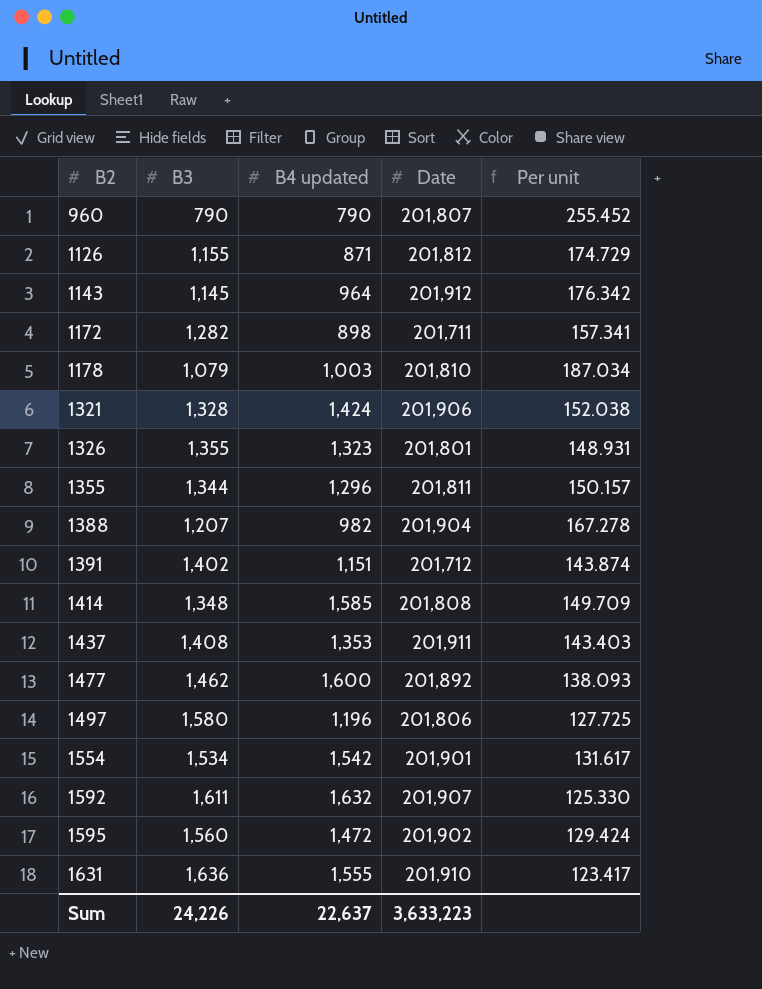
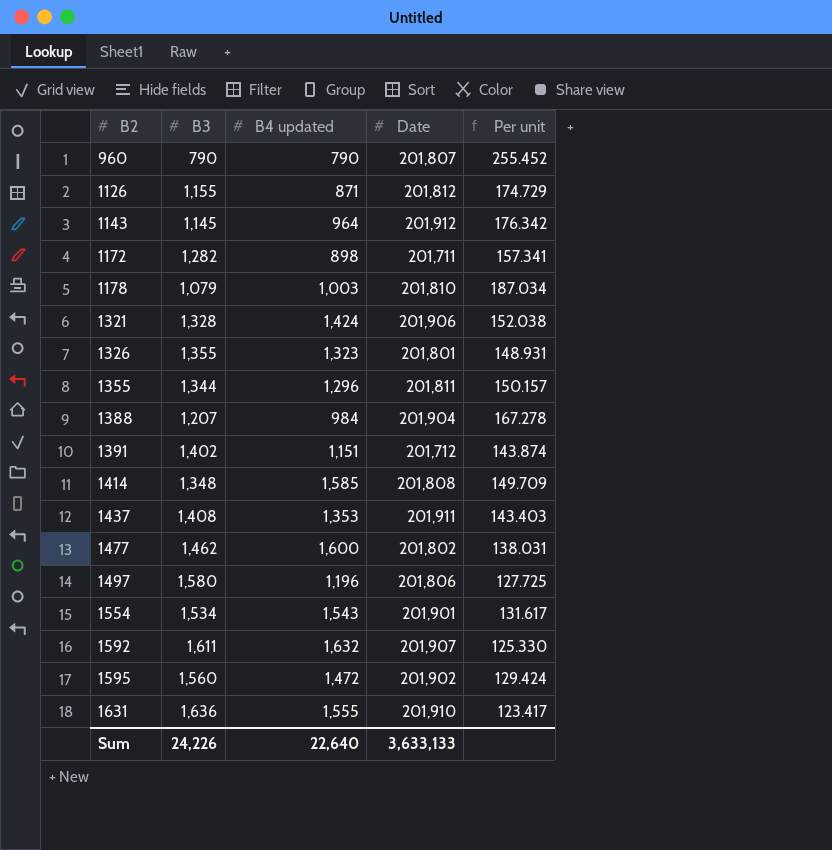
1388 | B4 updated: 982 -> 984
1477 | Date: 201,892 -> 201,802
1477 | Per unit: 138.093 -> 138.031
1554 | B4 updated: 1,542 -> 1,543
Sum | B4 updated: 22,637 -> 22,640
Sum | Date: 3,633,223 -> 3,633,133

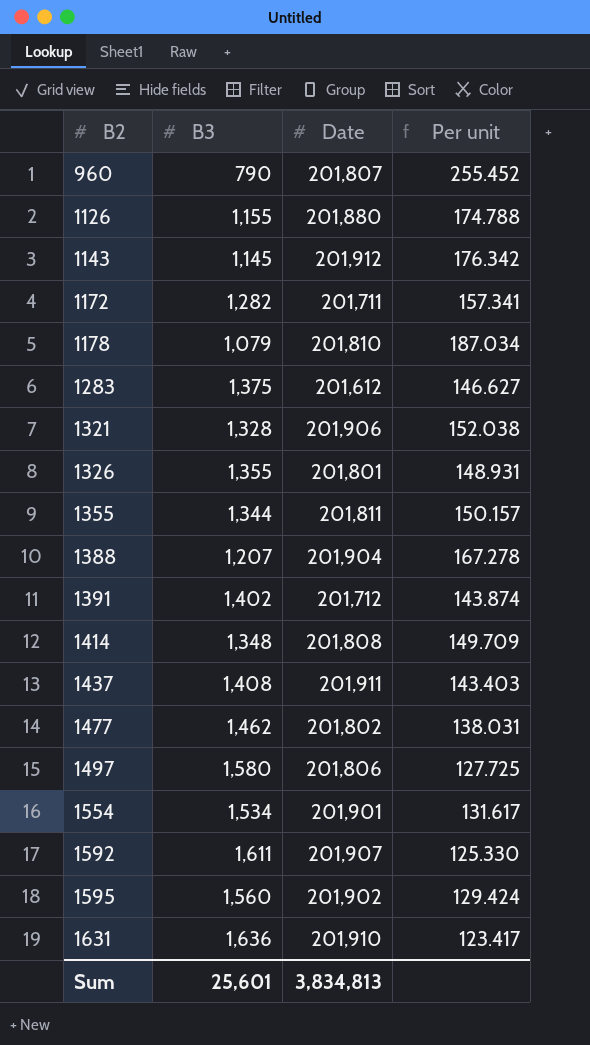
column B4 updated | position: 3 -> none
1126 | Date: 201,812 -> 201,880
1126 | Per unit: 174.729 -> 174.788
row 1283: none -> 1,375 | 201,612 | 146.627
Sum | B3: 24,226 -> 25,601
Sum | Date: 3,633,133 -> 3,834,813

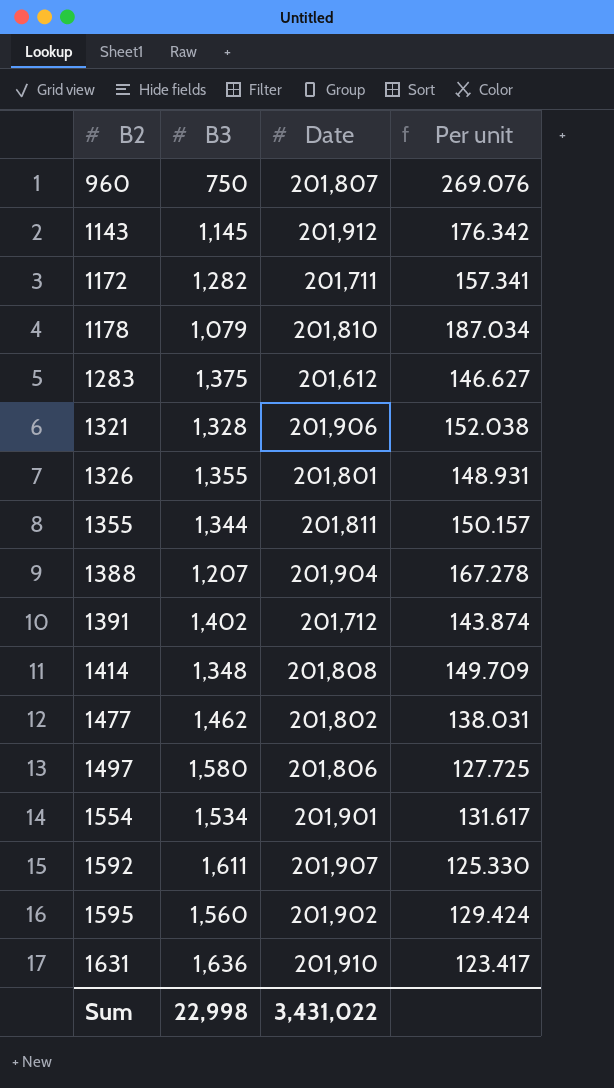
row 1126: 1,155 | 201,880 | 174.788 -> none
row 1437: 1,408 | 201,911 | 143.403 -> none
960 | B3: 790 -> 750
960 | Per unit: 255.452 -> 269.076
Sum | B3: 25,601 -> 22,998
Sum | Date: 3,834,813 -> 3,431,022

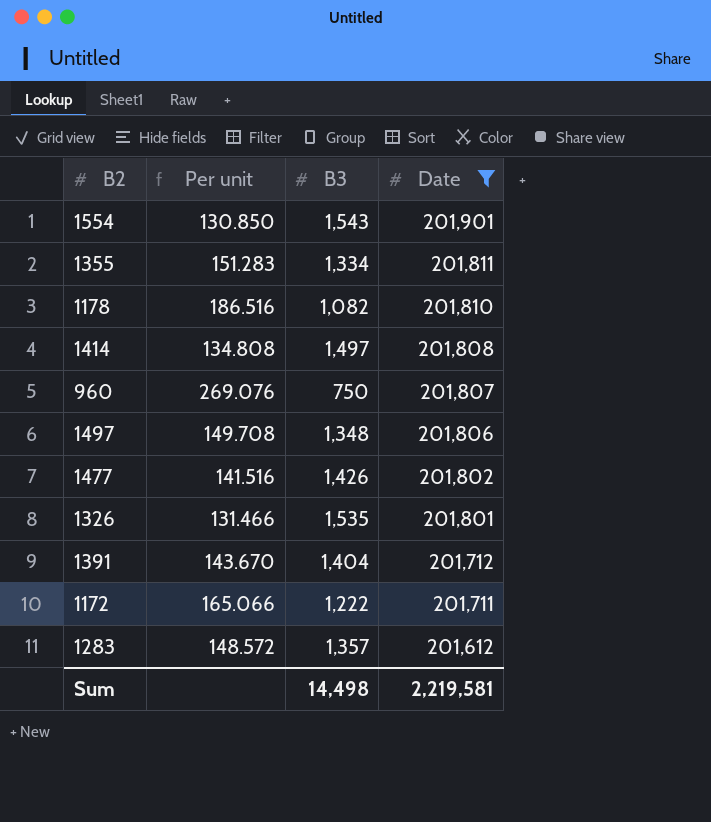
filter: none -> Date <= 201,901
row order: B2 ascending -> Date descending
column Per unit | position: 4 -> 2
1554 | Per unit: 131.617 -> 130.850
1554 | B3: 1,534 -> 1,543
1355 | Per unit: 150.157 -> 151.283
1355 | B3: 1,344 -> 1,334
1178 | Per unit: 187.034 -> 186.516
1178 | B3: 1,079 -> 1,082
1414 | Per unit: 149.709 -> 134.808
1414 | B3: 1,348 -> 1,497
1497 | Per unit: 127.725 -> 149.708
1497 | B3: 1,580 -> 1,348
1477 | Per unit: 138.031 -> 141.516
1477 | B3: 1,462 -> 1,426
1326 | Per unit: 148.931 -> 131.466
1326 | B3: 1,355 -> 1,535
1391 | Per unit: 143.874 -> 143.670
1391 | B3: 1,402 -> 1,404
1172 | Per unit: 157.341 -> 165.066
1172 | B3: 1,282 -> 1,222
1283 | Per unit: 146.627 -> 148.572
1283 | B3: 1,375 -> 1,357
Sum | B3: 22,998 -> 14,498
Sum | Date: 3,431,022 -> 2,219,581

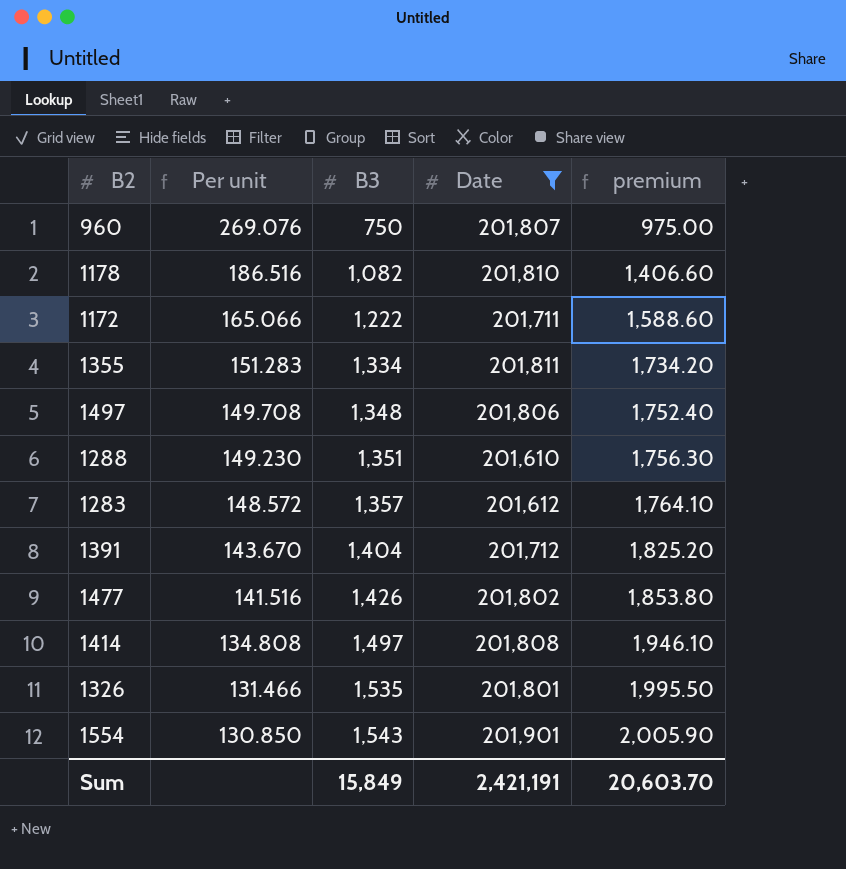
row order: Date descending -> Per unit descending
column premium | formula: none -> [B3] * 1.3
row 1288: none -> 149.230 | 1,351 | 201,610 | 1,756.30
Sum | B3: 14,498 -> 15,849
Sum | Date: 2,219,581 -> 2,421,191

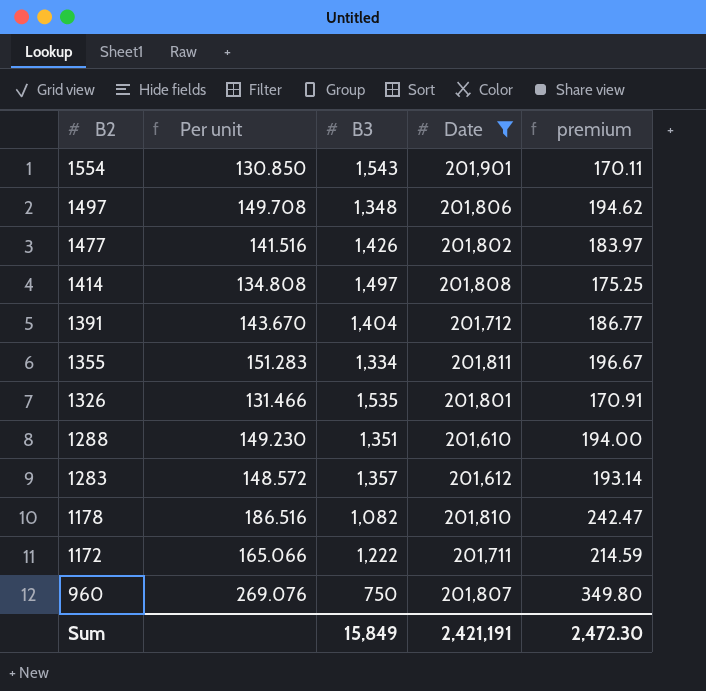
row order: Per unit descending -> B2 descending
column premium | formula: [B3] * 1.3 -> [Per unit] * 1.3
Sum | premium: 20,603.70 -> 2,472.30

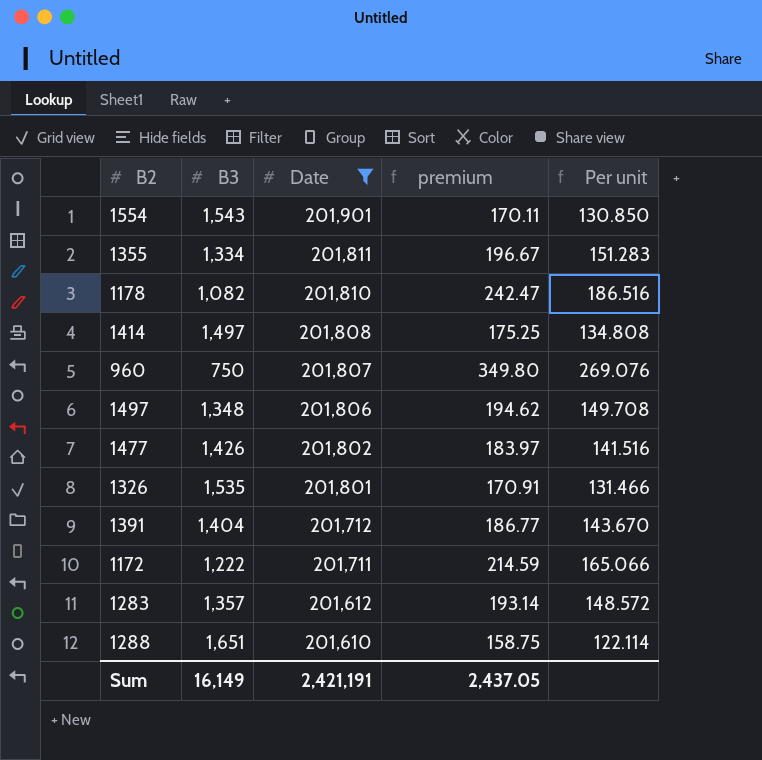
row order: B2 descending -> Date descending
column Per unit | position: 2 -> 5
1288 | B3: 1,351 -> 1,651
1288 | premium: 194.00 -> 158.75
1288 | Per unit: 149.230 -> 122.114
Sum | B3: 15,849 -> 16,149
Sum | premium: 2,472.30 -> 2,437.05

